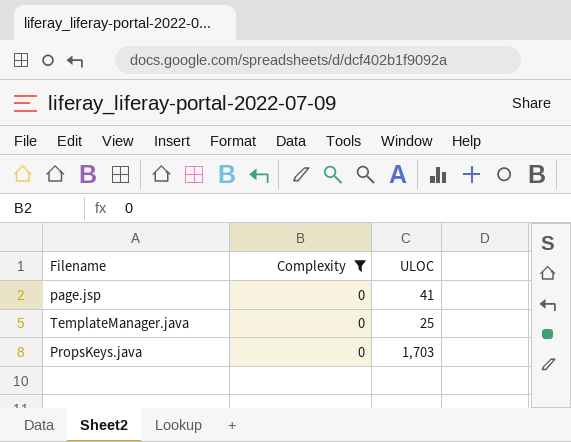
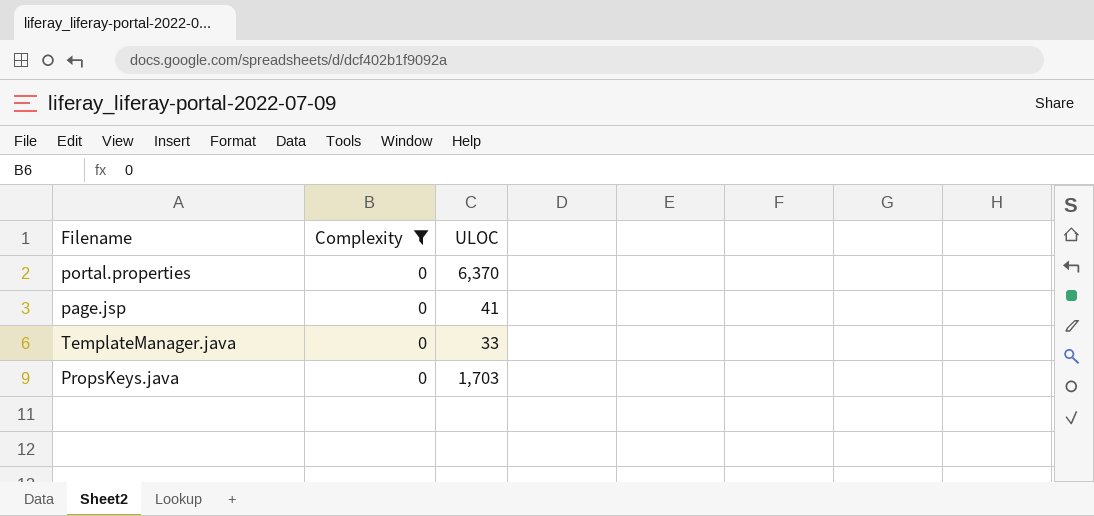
row portal.properties: none -> 0 | 6,370
TemplateManager.java | ULOC: 25 -> 33

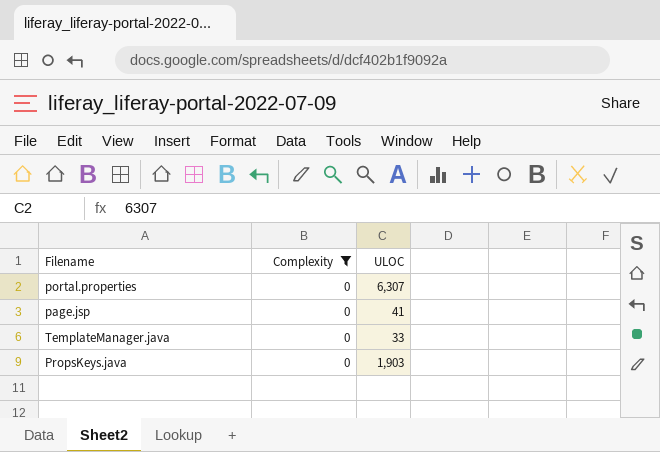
portal.properties | ULOC: 6,370 -> 6,307
PropsKeys.java | ULOC: 1,703 -> 1,903

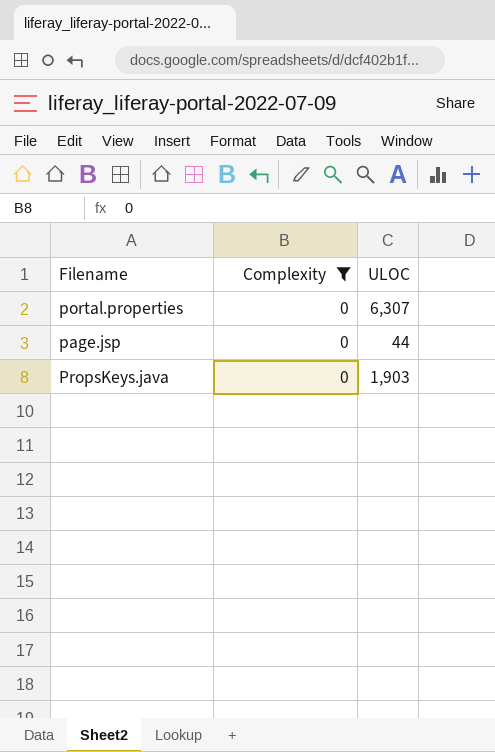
row TemplateManager.java: 0 | 33 -> none
page.jsp | ULOC: 41 -> 44

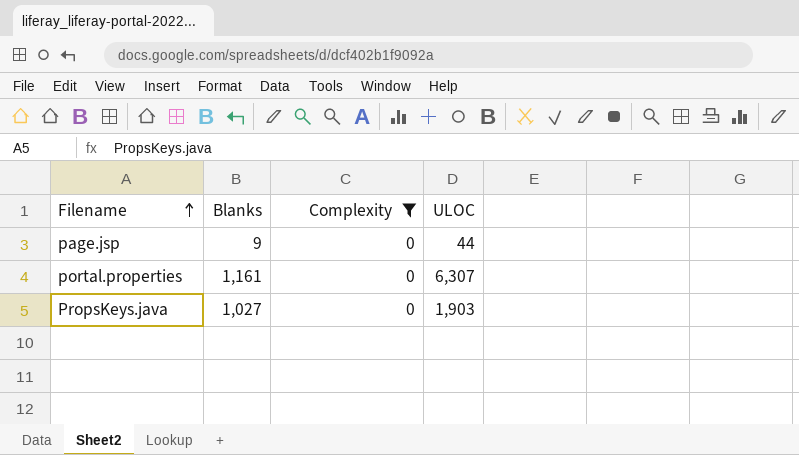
row order: none -> Filename ascending
column Blanks | position: none -> 2

